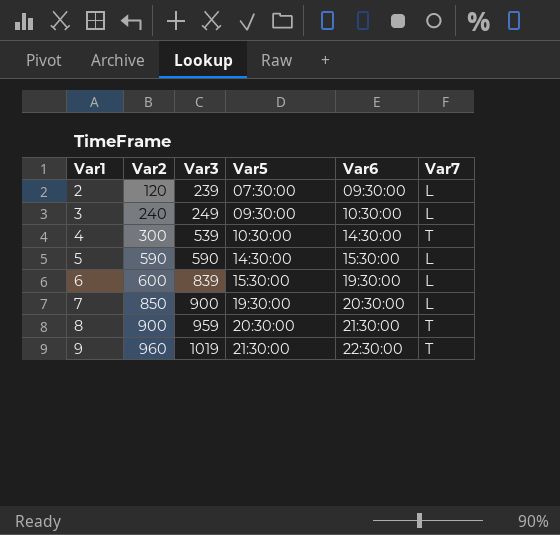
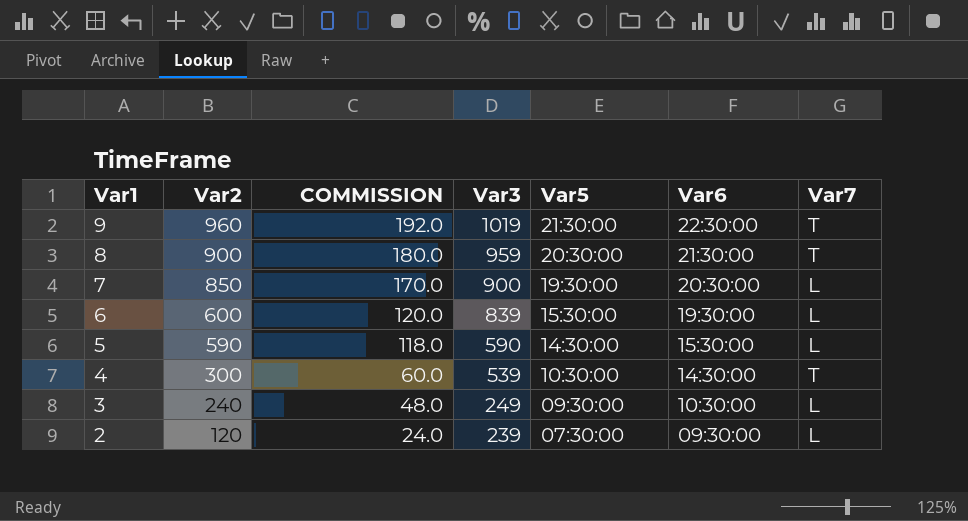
row order: Var1 ascending -> Var1 descending
column COMMISSION | formula: none -> [Var2] * 0.2

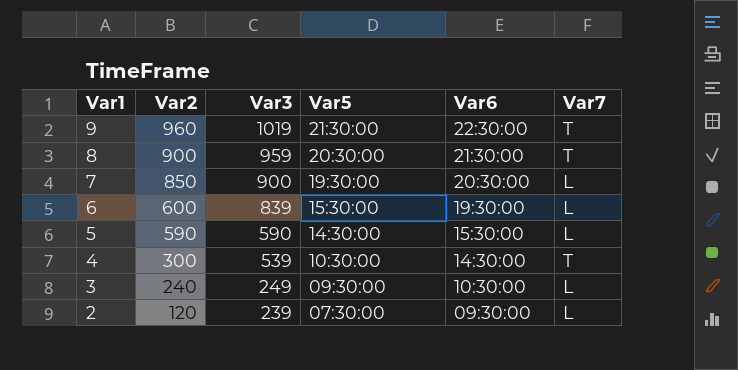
column COMMISSION | formula: [Var2] * 0.2 -> none

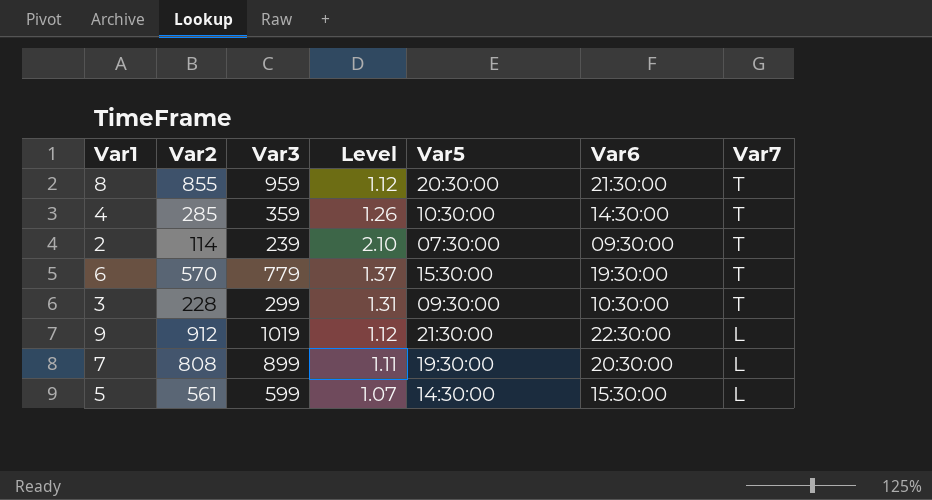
row order: Var1 descending -> Var7 descending
column Level | formula: none -> [Var3] / [Var2]
8 | Var2: 900 -> 855
4 | Var2: 300 -> 285
4 | Var3: 539 -> 359
2 | Var2: 120 -> 114
2 | Var7: L -> T
6 | Var2: 600 -> 570
6 | Var3: 839 -> 779
6 | Var7: L -> T
3 | Var2: 240 -> 228
3 | Var3: 249 -> 299
3 | Var7: L -> T
9 | Var2: 960 -> 912
9 | Var7: T -> L
7 | Var2: 850 -> 808
7 | Var3: 900 -> 899
5 | Var2: 590 -> 561
5 | Var3: 590 -> 599

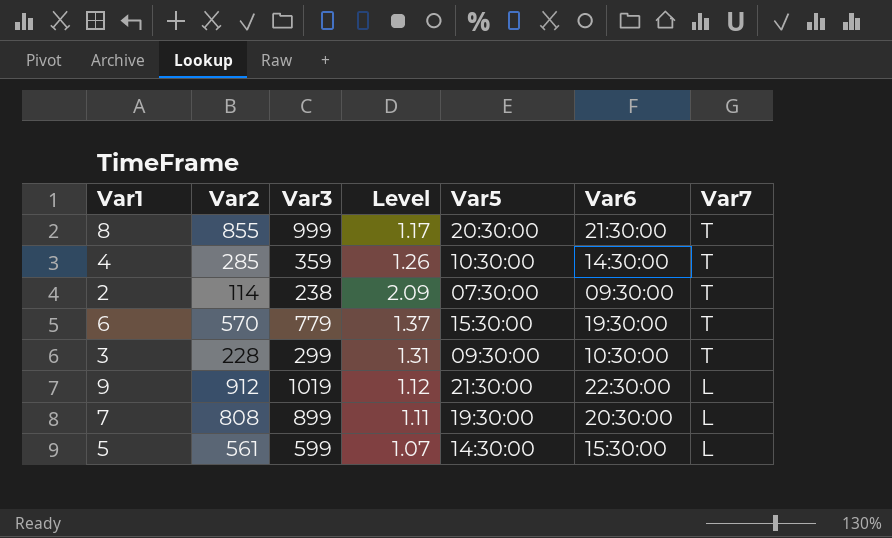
8 | Var3: 959 -> 999
8 | Level: 1.12 -> 1.17
2 | Var3: 239 -> 238
2 | Level: 2.10 -> 2.09

